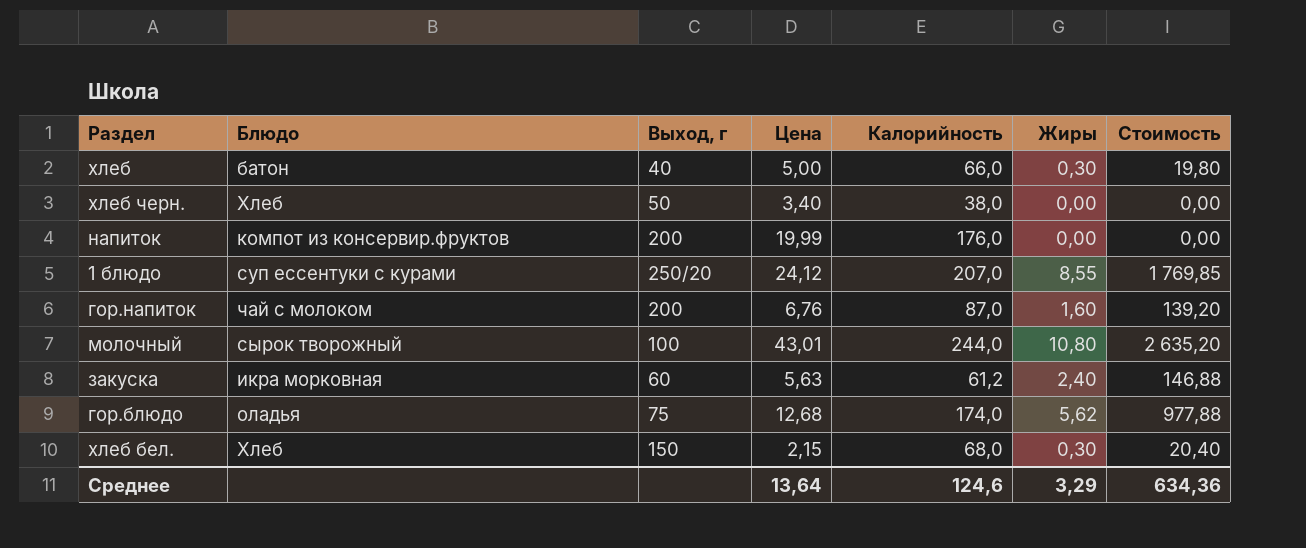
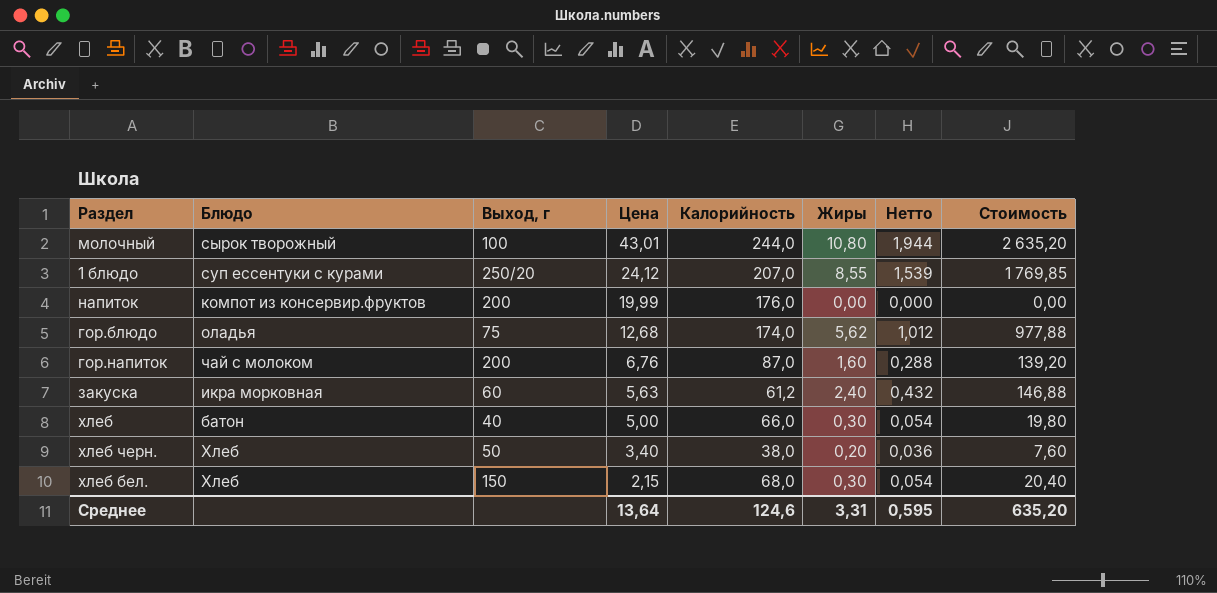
row order: none -> Цена descending
column Нетто | formula: none -> [Жиры] * 0,18
хлеб черн. | Жиры: 0,00 -> 0,20
хлеб черн. | Стоимость: 0,00 -> 7,60
Среднее | Жиры: 3,29 -> 3,31
Среднее | Стоимость: 634,36 -> 635,20

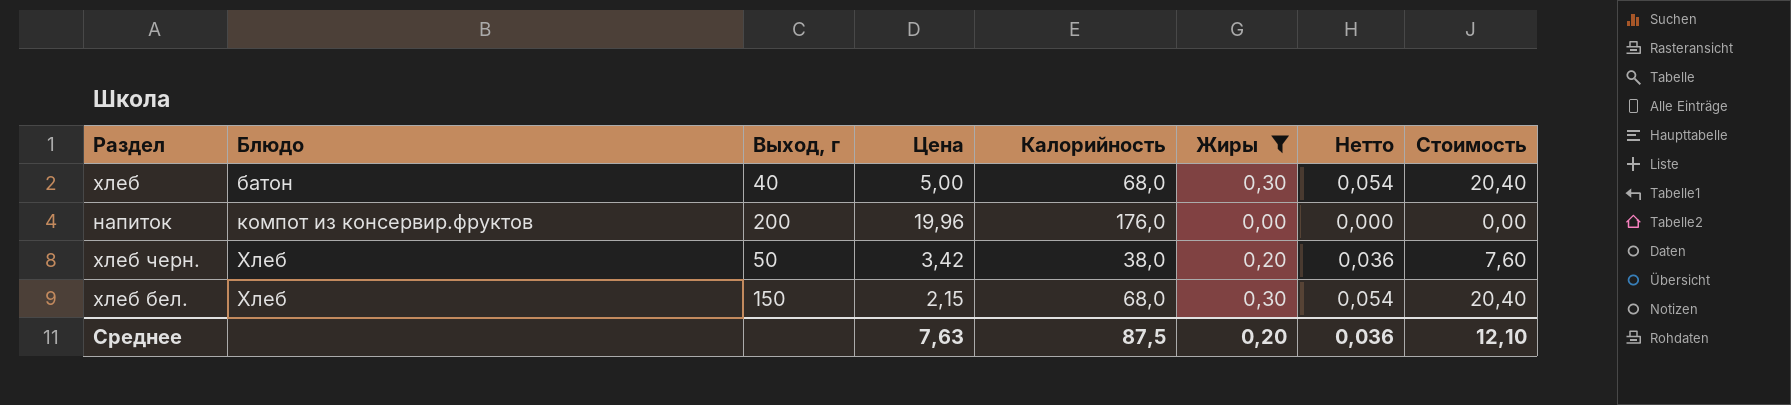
filter: none -> Жиры <= 0,30
row order: Цена descending -> Блюдо ascending
хлеб | Калорийность: 66,0 -> 68,0
хлеб | Стоимость: 19,80 -> 20,40
напиток | Цена: 19,99 -> 19,96
хлеб черн. | Цена: 3,40 -> 3,42
Среднее | Цена: 13,64 -> 7,63
Среднее | Калорийность: 124,6 -> 87,5
Среднее | Жиры: 3,31 -> 0,20
Среднее | Нетто: 0,595 -> 0,036
Среднее | Стоимость: 635,20 -> 12,10

